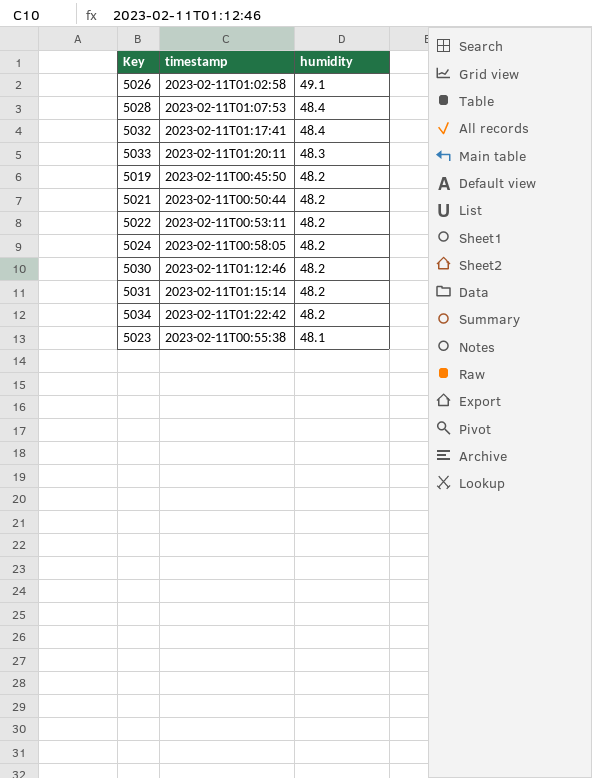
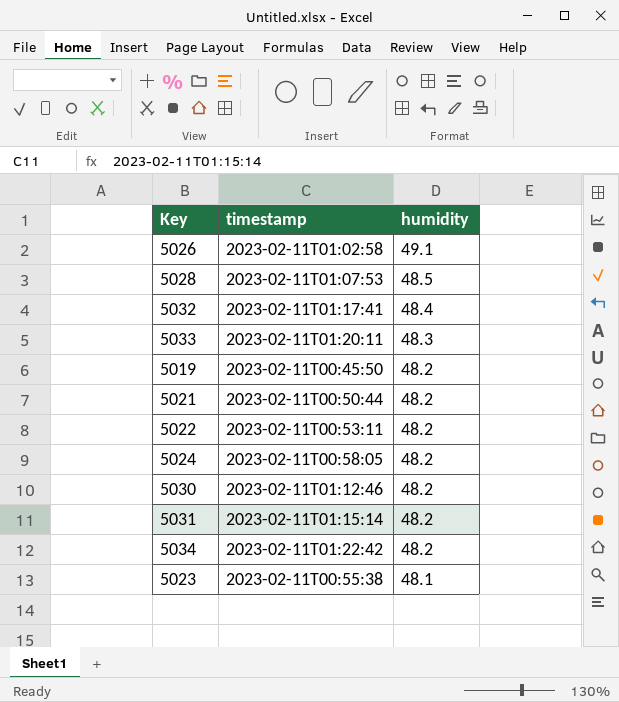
5028 | humidity: 48.4 -> 48.5

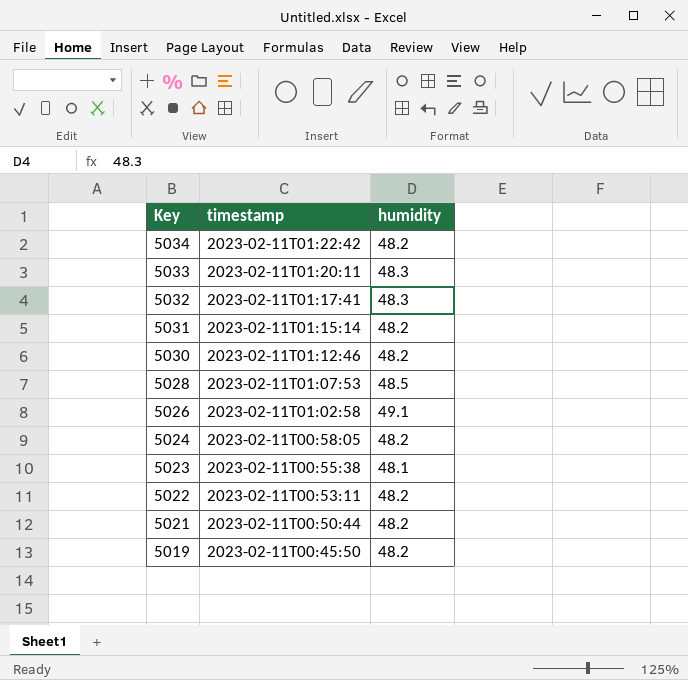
row order: humidity descending -> Key descending
5032 | humidity: 48.4 -> 48.3

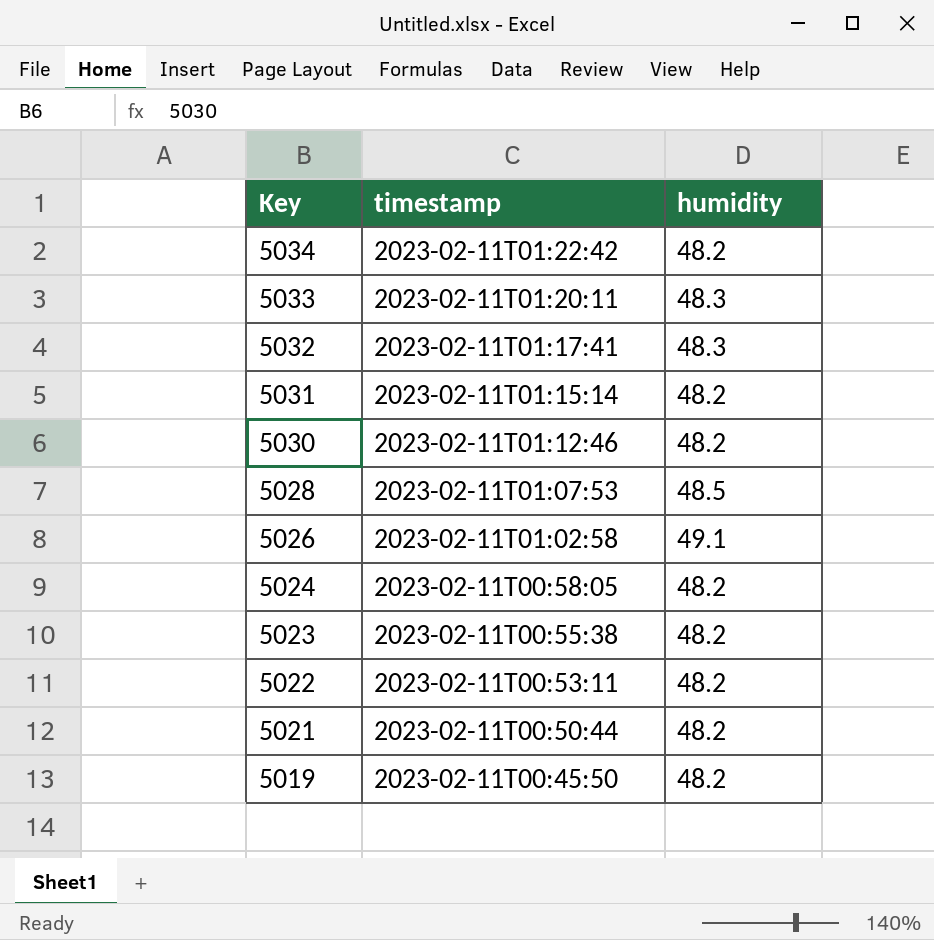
5023 | humidity: 48.1 -> 48.2

